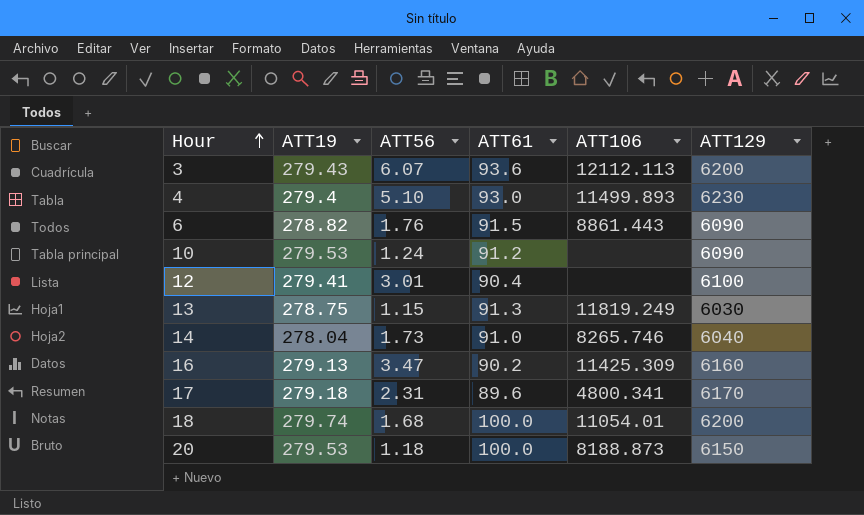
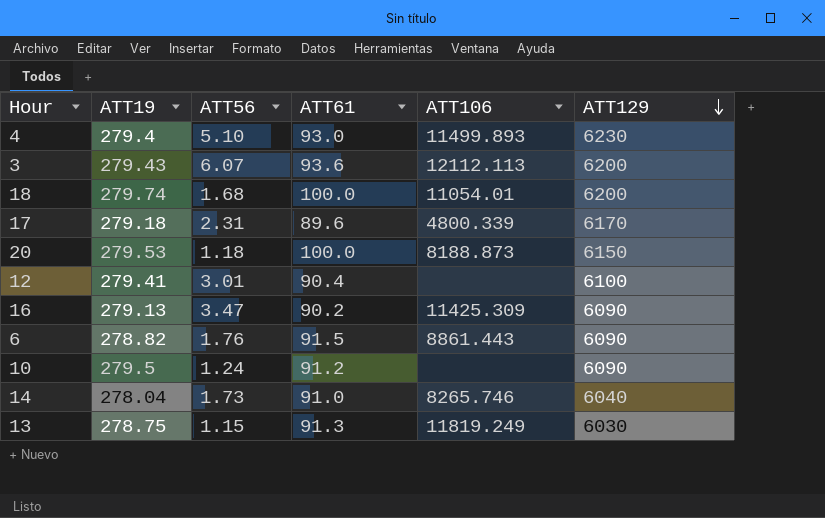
row order: Hour ascending -> ATT129 descending
17 | ATT106: 4800.341 -> 4800.339
16 | ATT129: 6160 -> 6090
10 | ATT19: 279.53 -> 279.5

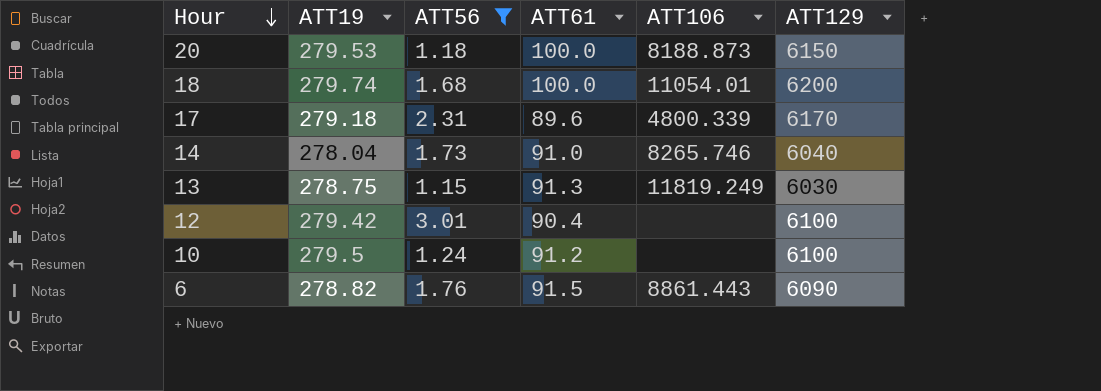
filter: none -> ATT56 <= 3.01
row order: ATT129 descending -> Hour descending
12 | ATT19: 279.41 -> 279.42
10 | ATT129: 6090 -> 6100

